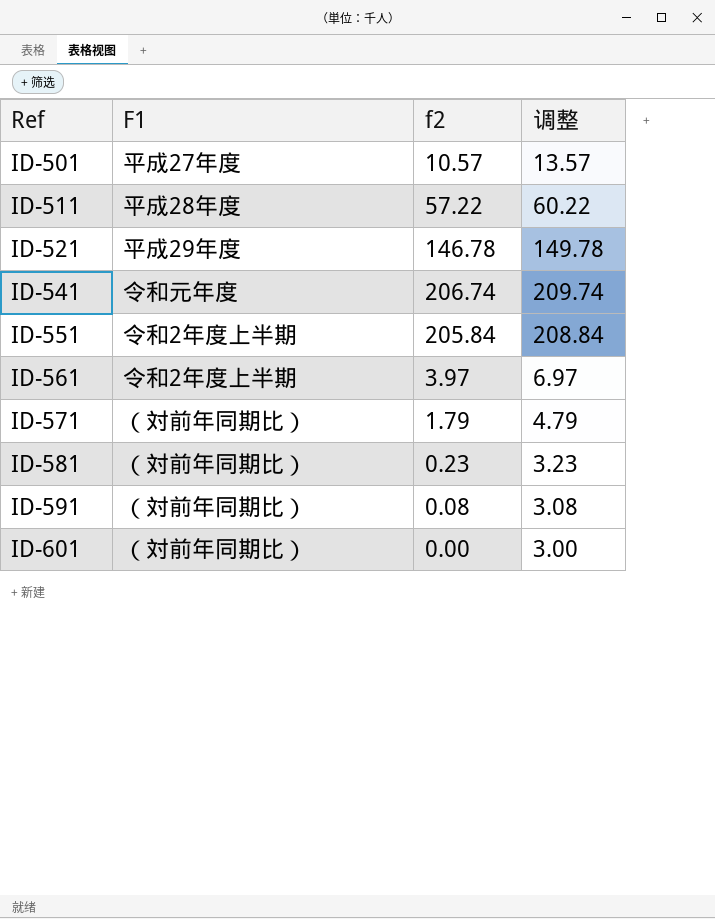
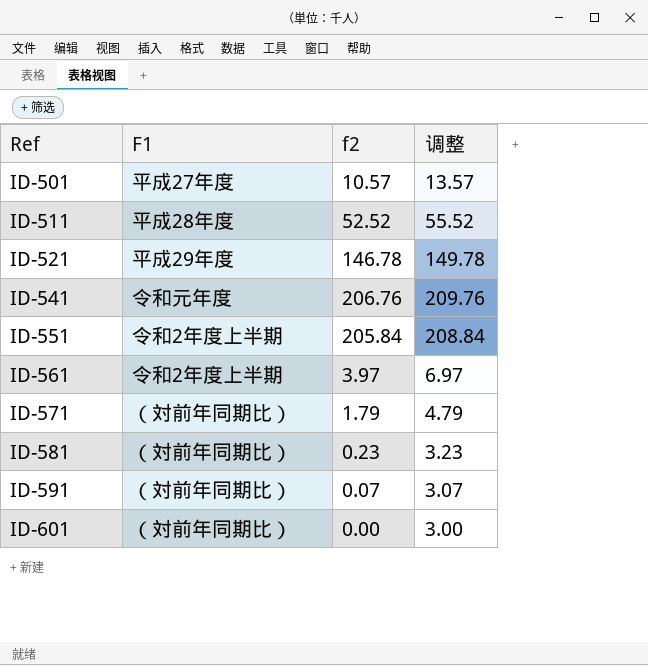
ID-511 | f2: 57.22 -> 52.52
ID-511 | 调整: 60.22 -> 55.52
ID-541 | f2: 206.74 -> 206.76
ID-541 | 调整: 209.74 -> 209.76
ID-591 | f2: 0.08 -> 0.07
ID-591 | 调整: 3.08 -> 3.07

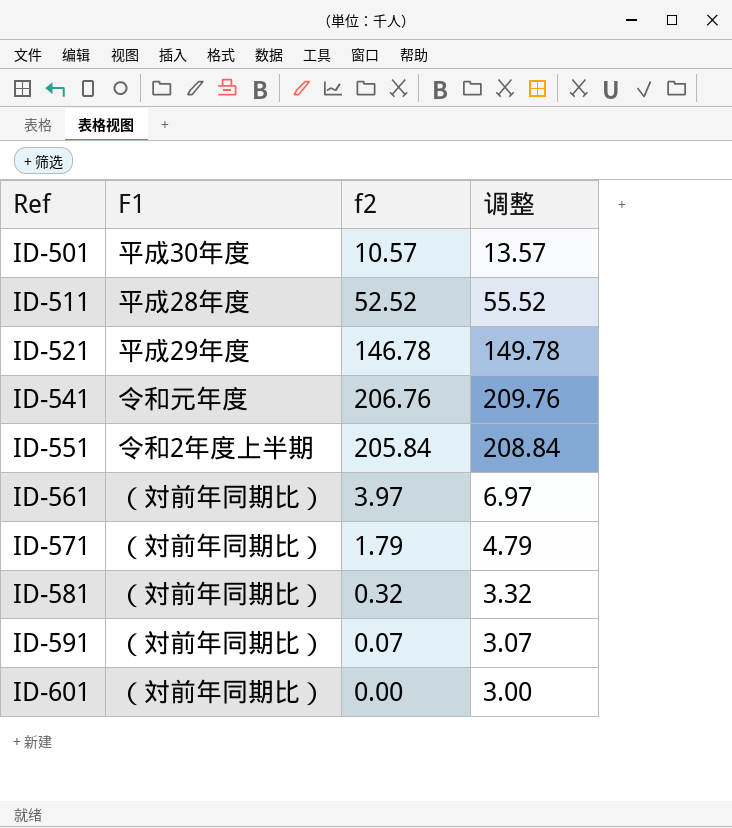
ID-501 | F1: 平成27年度 -> 平成30年度
ID-561 | F1: 令和2年度上半期 -> （対前年同期比）
ID-581 | f2: 0.23 -> 0.32
ID-581 | 调整: 3.23 -> 3.32

